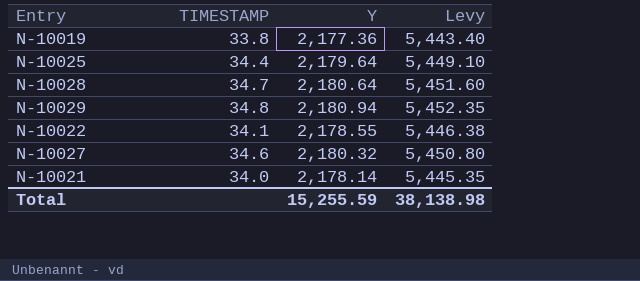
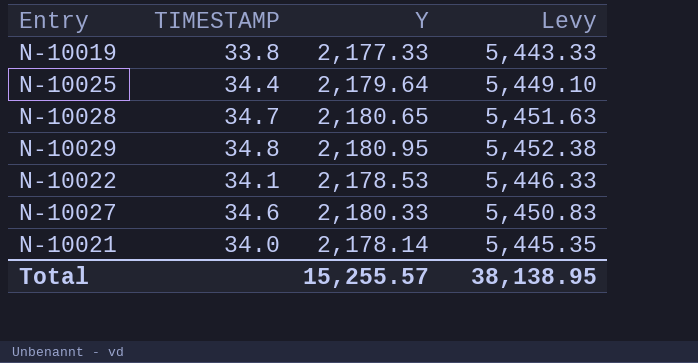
N-10019 | Y: 2,177.36 -> 2,177.33
N-10019 | Levy: 5,443.40 -> 5,443.33
N-10028 | Y: 2,180.64 -> 2,180.65
N-10028 | Levy: 5,451.60 -> 5,451.63
N-10029 | Y: 2,180.94 -> 2,180.95
N-10029 | Levy: 5,452.35 -> 5,452.38
N-10022 | Y: 2,178.55 -> 2,178.53
N-10022 | Levy: 5,446.38 -> 5,446.33
N-10027 | Y: 2,180.32 -> 2,180.33
N-10027 | Levy: 5,450.80 -> 5,450.83
Total | Y: 15,255.59 -> 15,255.57
Total | Levy: 38,138.98 -> 38,138.95

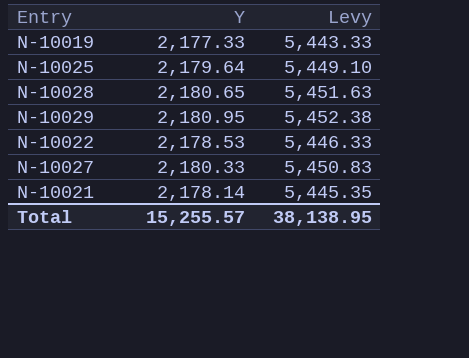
column TIMESTAMP | position: 2 -> none

